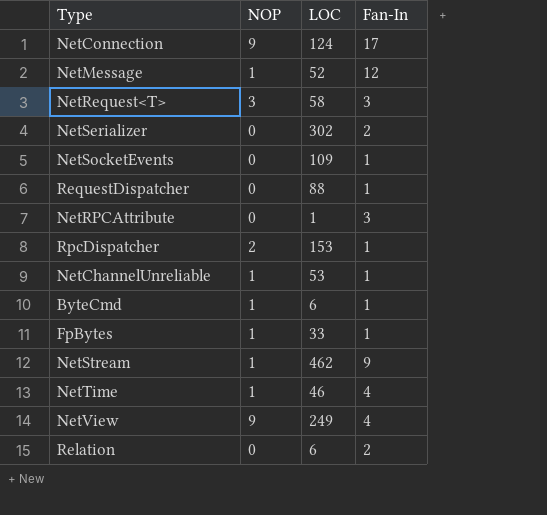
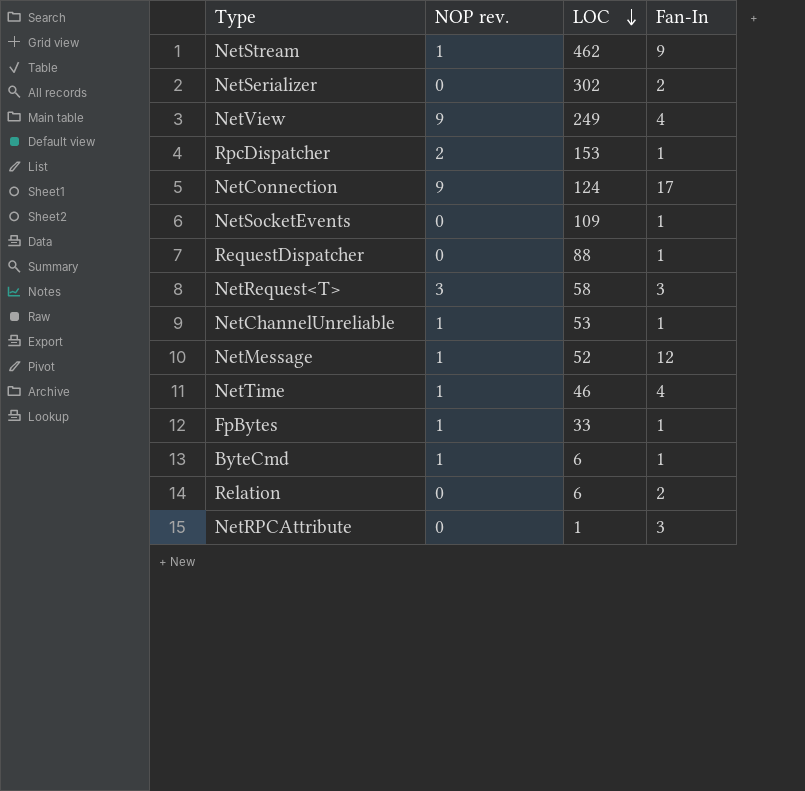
row order: none -> LOC descending
column name: NOP -> NOP rev.

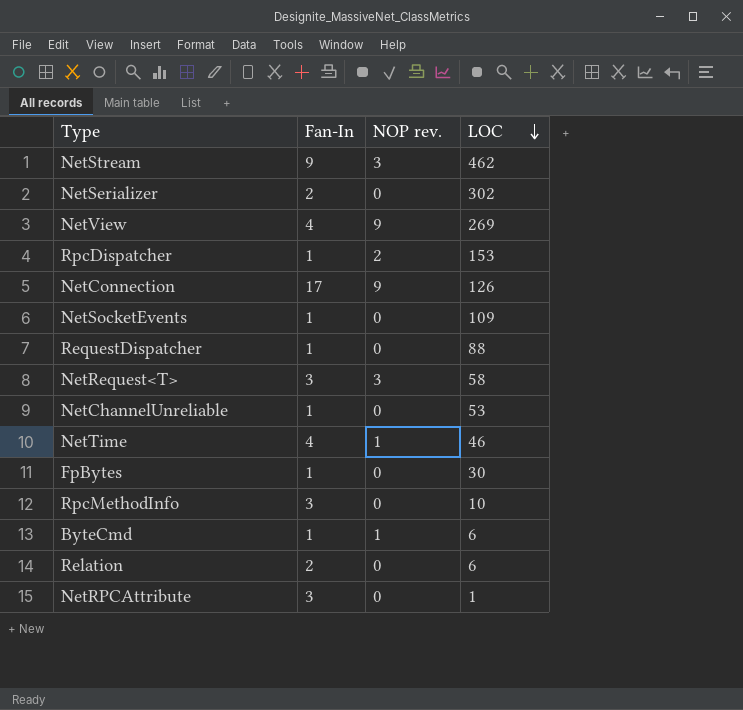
column Fan-In | position: 4 -> 2
row NetMessage: 1 | 52 | 12 -> none
NetStream | NOP rev.: 1 -> 3
NetView | LOC: 249 -> 269
NetConnection | LOC: 124 -> 126
NetChannelUnreliable | NOP rev.: 1 -> 0
FpBytes | NOP rev.: 1 -> 0
FpBytes | LOC: 33 -> 30
row RpcMethodInfo: none -> 3 | 0 | 10

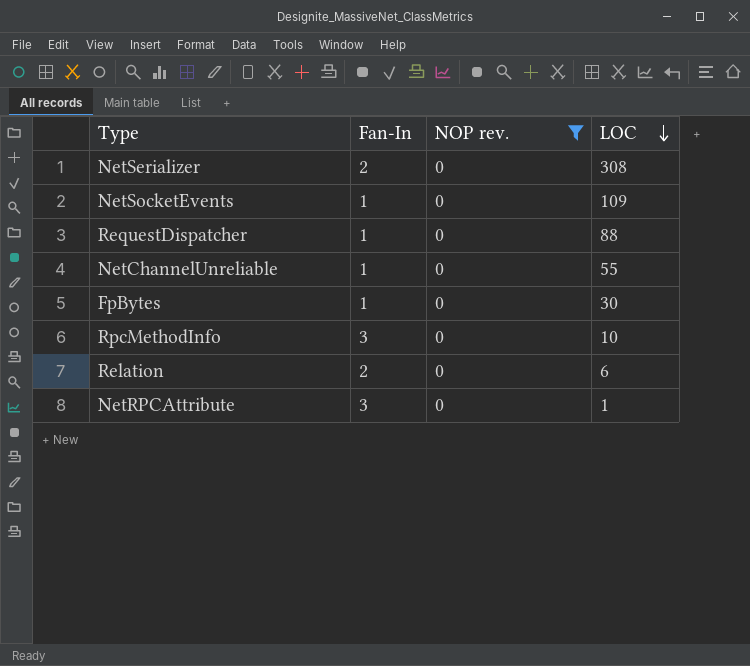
filter: none -> NOP rev. = 0
NetSerializer | LOC: 302 -> 308
NetChannelUnreliable | LOC: 53 -> 55

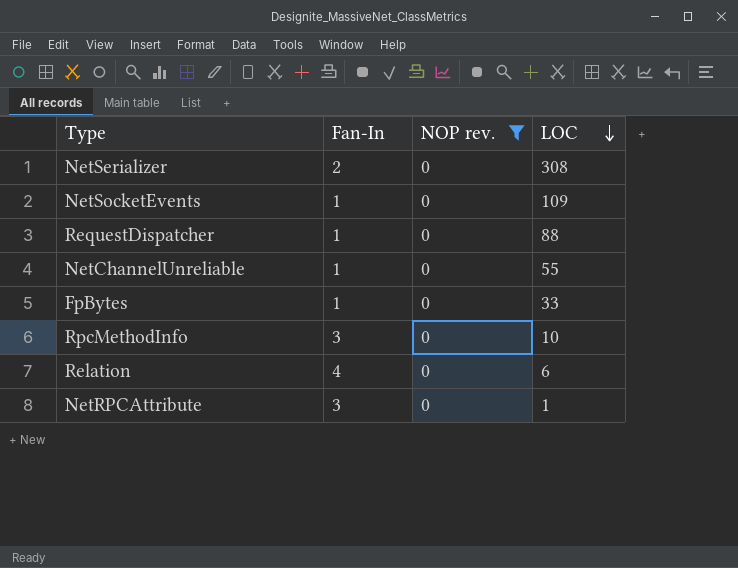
FpBytes | LOC: 30 -> 33
Relation | Fan-In: 2 -> 4

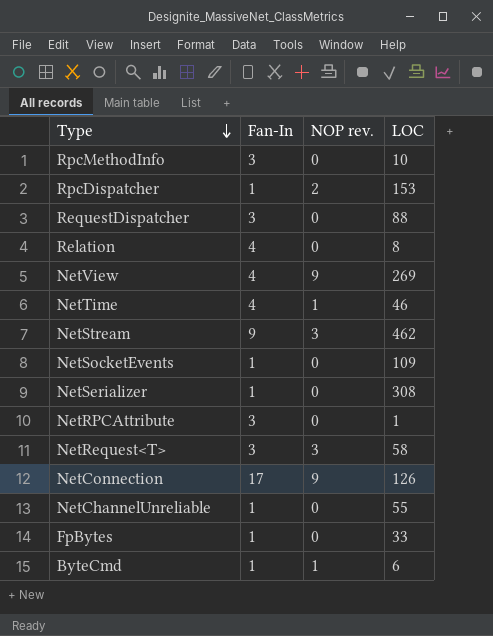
filter: NOP rev. = 0 -> none
row order: LOC descending -> Type descending
RequestDispatcher | Fan-In: 1 -> 3
Relation | LOC: 6 -> 8
NetSerializer | Fan-In: 2 -> 1

